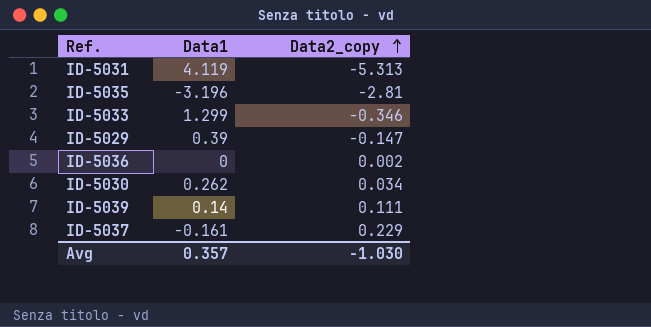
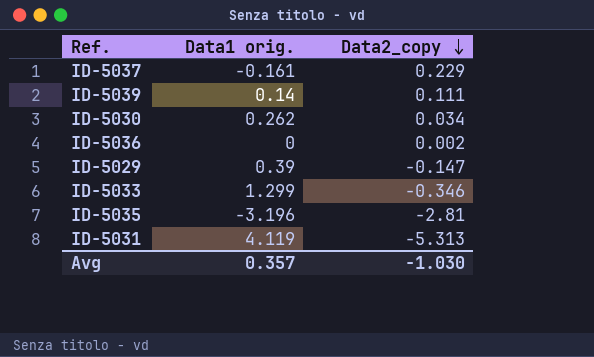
row order: Data2_copy ascending -> Data2_copy descending
column name: Data1 -> Data1 orig.

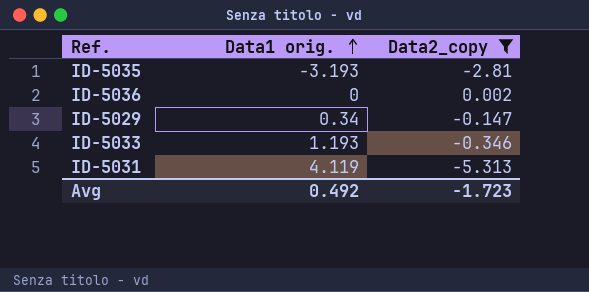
filter: none -> Data2_copy <= 0.002
row order: Data2_copy descending -> Data1 orig. ascending
ID-5035 | Data1 orig.: -3.196 -> -3.193
ID-5029 | Data1 orig.: 0.39 -> 0.34
ID-5033 | Data1 orig.: 1.299 -> 1.193
Avg | Data1 orig.: 0.357 -> 0.492
Avg | Data2_copy: -1.030 -> -1.723

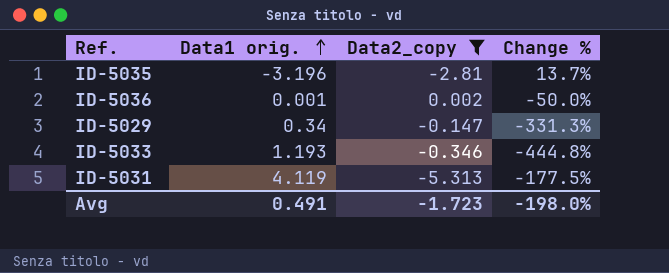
column Change % | formula: none -> ([Data1 orig.] - [Data2_copy]) / [Data2_copy]
ID-5035 | Data1 orig.: -3.193 -> -3.196
ID-5036 | Data1 orig.: 0 -> 0.001
Avg | Data1 orig.: 0.492 -> 0.491

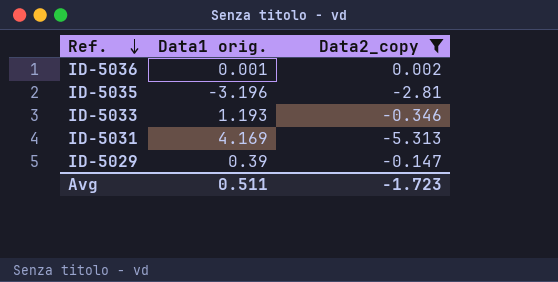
row order: Data1 orig. ascending -> Ref. descending
column Change % | formula: ([Data1 orig.] - [Data2_copy]) / [Data2_copy] -> none
ID-5031 | Data1 orig.: 4.119 -> 4.169
ID-5029 | Data1 orig.: 0.34 -> 0.39
Avg | Data1 orig.: 0.491 -> 0.511

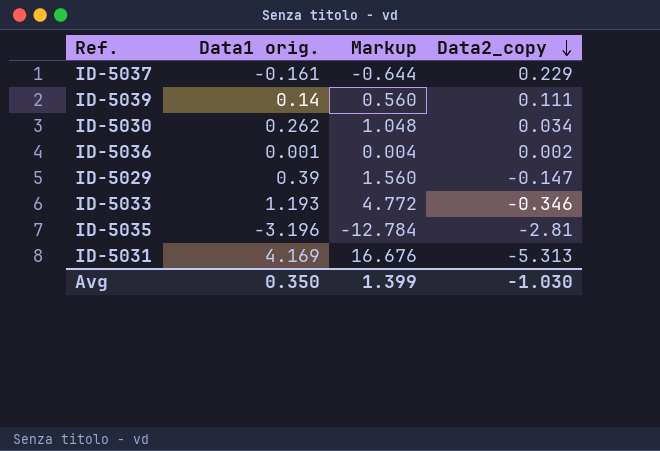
filter: Data2_copy <= 0.002 -> none
row order: Ref. descending -> Data2_copy descending
column Markup | formula: none -> [Data1 orig.] * 4
Avg | Data1 orig.: 0.511 -> 0.350
Avg | Data2_copy: -1.723 -> -1.030

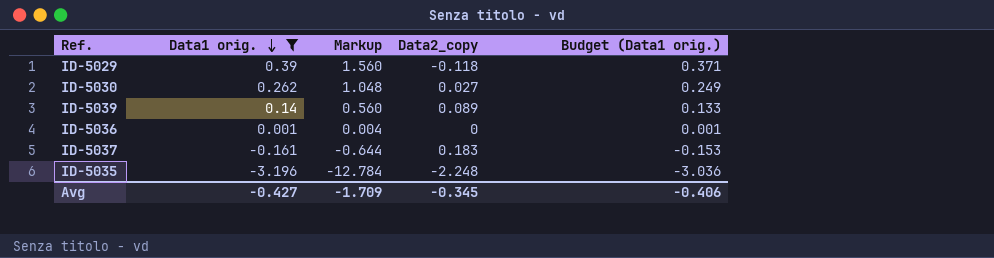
filter: none -> Data1 orig. <= 0.39
row order: Data2_copy descending -> Data1 orig. descending
column Budget (Data1 orig.) | formula: none -> [Data1 orig.] * 0.95
ID-5029 | Data2_copy: -0.147 -> -0.118
ID-5030 | Data2_copy: 0.034 -> 0.027
ID-5039 | Data2_copy: 0.111 -> 0.089
ID-5036 | Data2_copy: 0.002 -> 0
ID-5037 | Data2_copy: 0.229 -> 0.183
ID-5035 | Data2_copy: -2.81 -> -2.248
Avg | Data1 orig.: 0.350 -> -0.427
Avg | Markup: 1.399 -> -1.709
Avg | Data2_copy: -1.030 -> -0.345

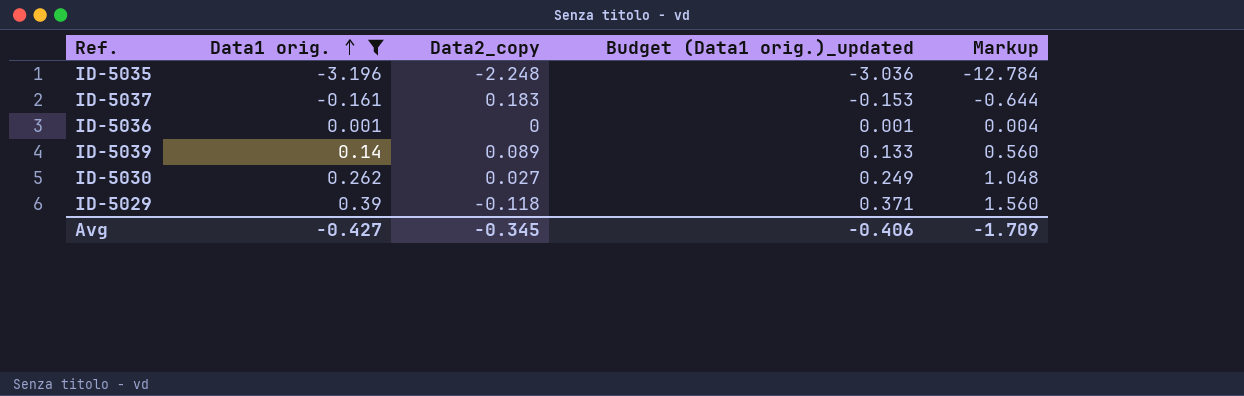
row order: Data1 orig. descending -> Data1 orig. ascending
column name: Budget (Data1 orig.) -> Budget (Data1 orig.)_updated
column Markup | position: 3 -> 5

